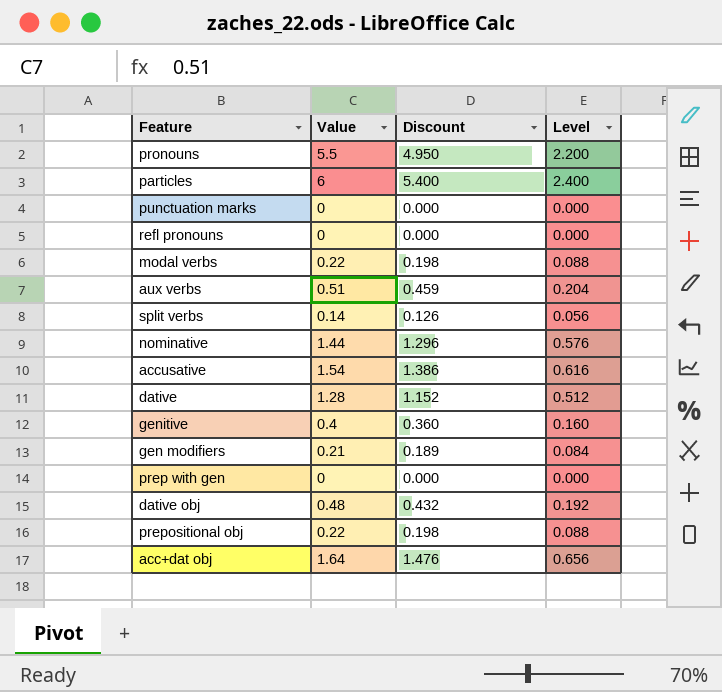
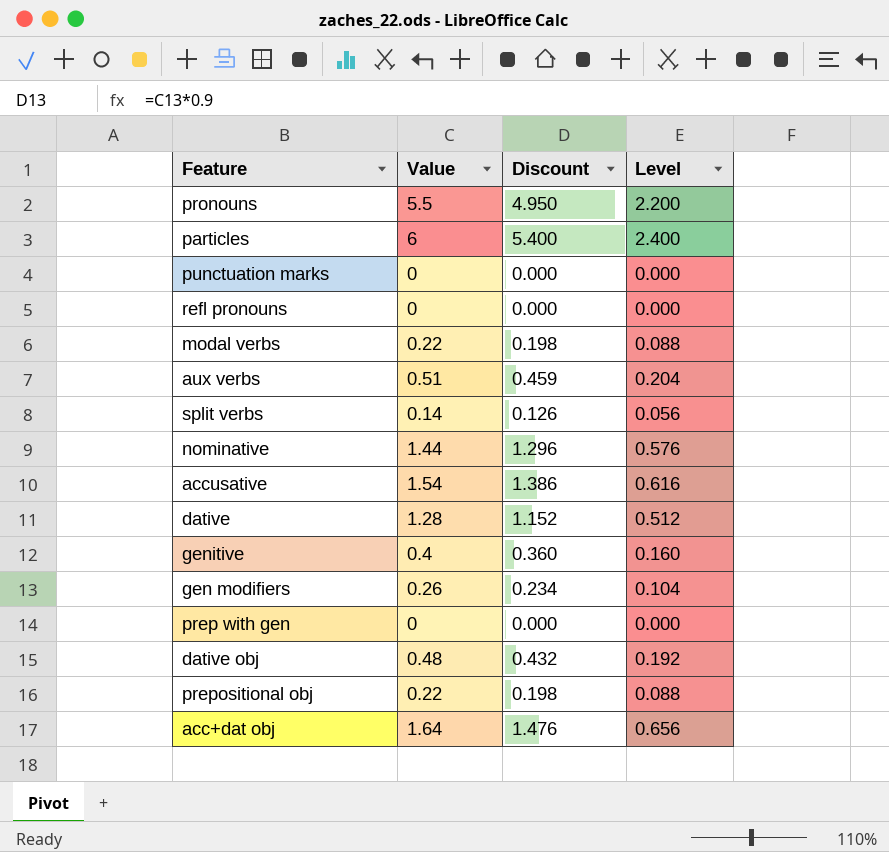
gen modifiers | Value: 0.21 -> 0.26
gen modifiers | Discount: 0.189 -> 0.234
gen modifiers | Level: 0.084 -> 0.104

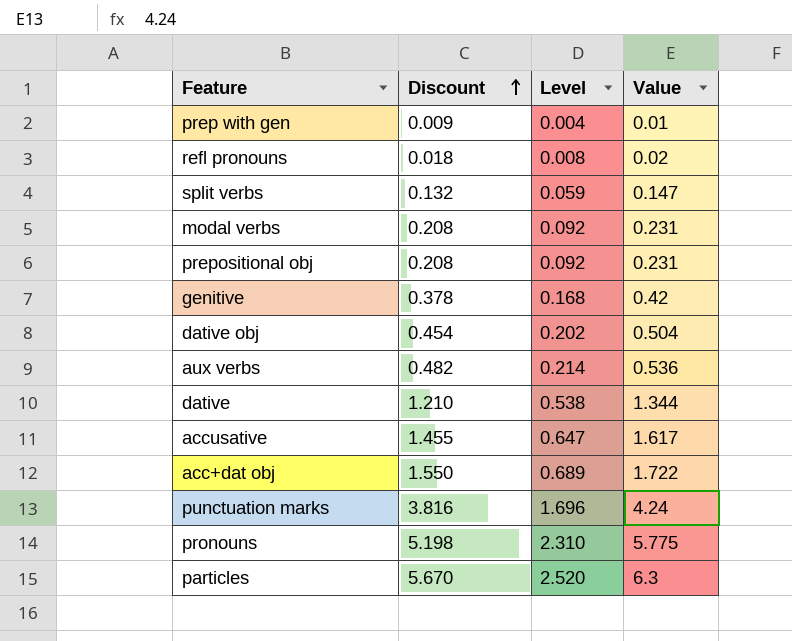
row order: none -> Discount ascending
column Value | position: 2 -> 4
row nominative: 1.44 | 1.296 | 0.576 -> none
row gen modifiers: 0.26 | 0.234 | 0.104 -> none
prep with gen | Discount: 0.000 -> 0.009
prep with gen | Level: 0.000 -> 0.004
prep with gen | Value: 0 -> 0.01
refl pronouns | Discount: 0.000 -> 0.018
refl pronouns | Level: 0.000 -> 0.008
refl pronouns | Value: 0 -> 0.02
split verbs | Discount: 0.126 -> 0.132
split verbs | Level: 0.056 -> 0.059
split verbs | Value: 0.14 -> 0.147
modal verbs | Discount: 0.198 -> 0.208
modal verbs | Level: 0.088 -> 0.092
modal verbs | Value: 0.22 -> 0.231
prepositional obj | Discount: 0.198 -> 0.208
prepositional obj | Level: 0.088 -> 0.092
prepositional obj | Value: 0.22 -> 0.231
genitive | Discount: 0.360 -> 0.378
genitive | Level: 0.160 -> 0.168
genitive | Value: 0.4 -> 0.42
dative obj | Discount: 0.432 -> 0.454
dative obj | Level: 0.192 -> 0.202
dative obj | Value: 0.48 -> 0.504
aux verbs | Discount: 0.459 -> 0.482
aux verbs | Level: 0.204 -> 0.214
aux verbs | Value: 0.51 -> 0.536
dative | Discount: 1.152 -> 1.210
dative | Level: 0.512 -> 0.538
dative | Value: 1.28 -> 1.344
accusative | Discount: 1.386 -> 1.455
accusative | Level: 0.616 -> 0.647
accusative | Value: 1.54 -> 1.617
acc+dat obj | Discount: 1.476 -> 1.550
acc+dat obj | Level: 0.656 -> 0.689
acc+dat obj | Value: 1.64 -> 1.722
punctuation marks | Discount: 0.000 -> 3.816
punctuation marks | Level: 0.000 -> 1.696
punctuation marks | Value: 0 -> 4.24
pronouns | Discount: 4.950 -> 5.198
pronouns | Level: 2.200 -> 2.310
pronouns | Value: 5.5 -> 5.775
particles | Discount: 5.400 -> 5.670
particles | Level: 2.400 -> 2.520
particles | Value: 6 -> 6.3

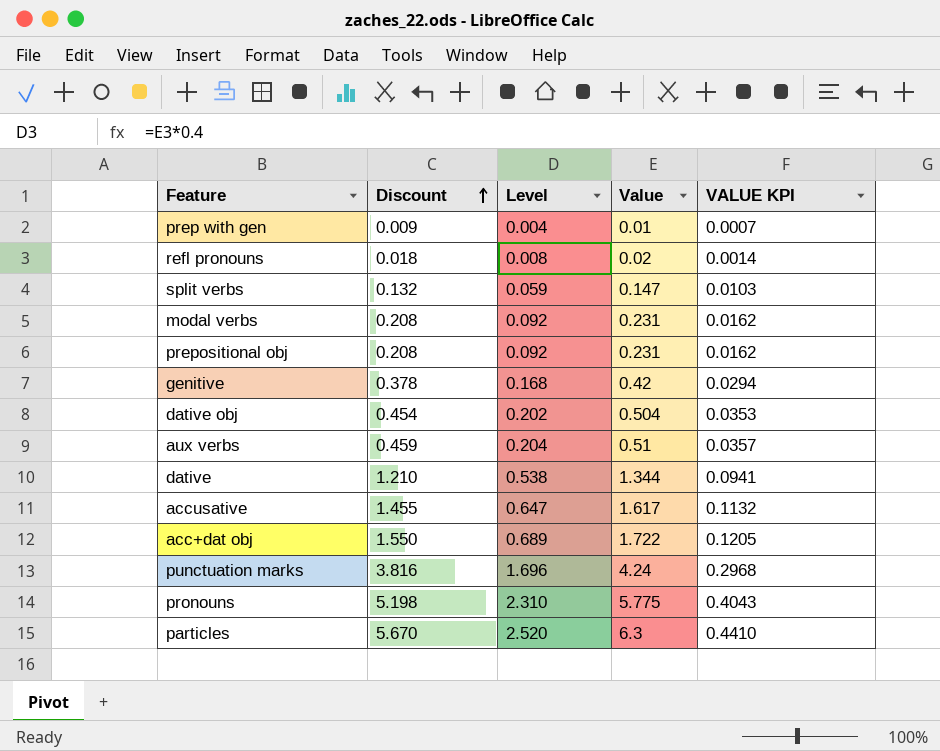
column VALUE KPI | formula: none -> [Value] * 0.07
aux verbs | Discount: 0.482 -> 0.459
aux verbs | Level: 0.214 -> 0.204
aux verbs | Value: 0.536 -> 0.51

